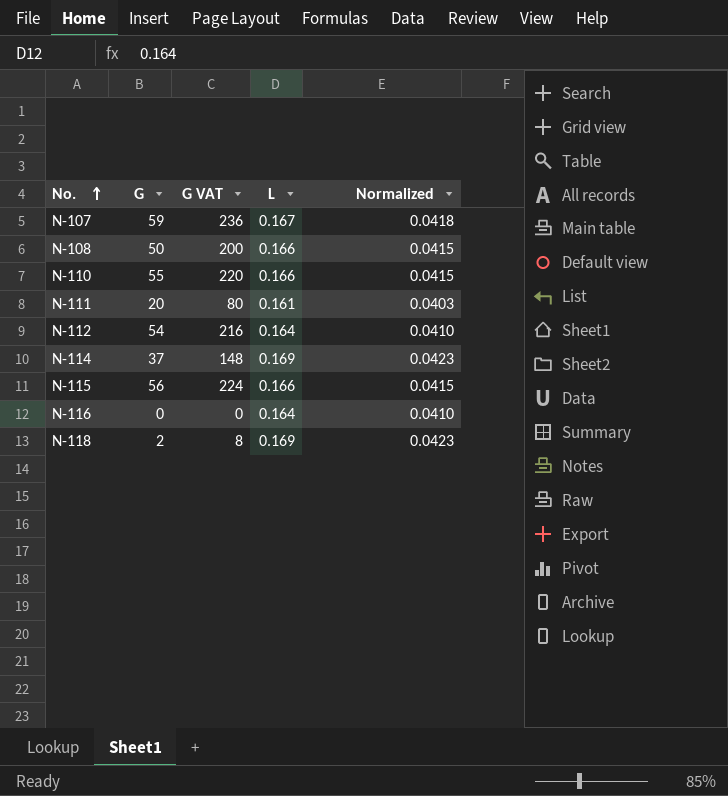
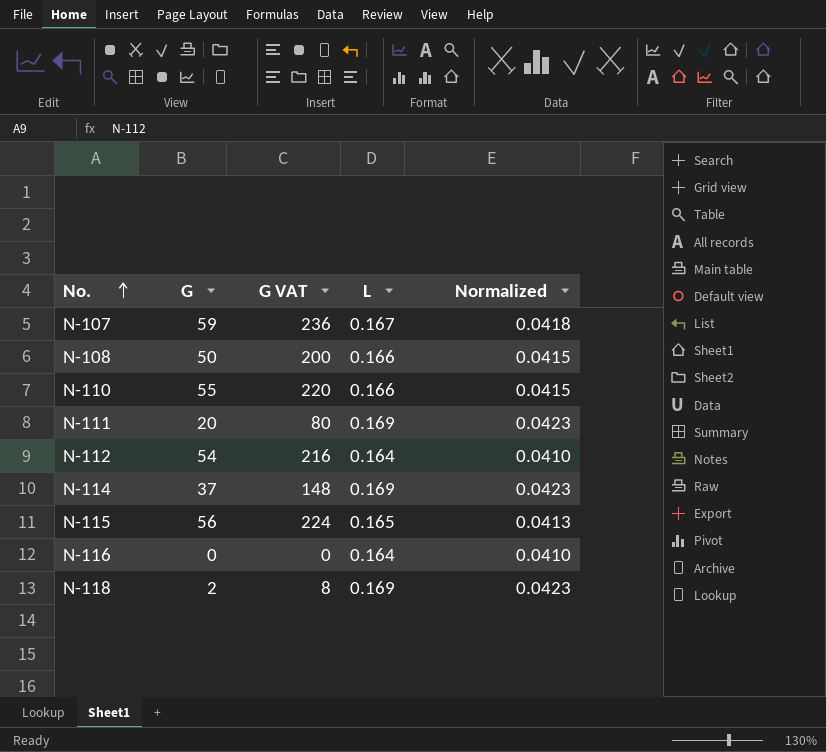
N-111 | L: 0.161 -> 0.169
N-111 | Normalized: 0.0403 -> 0.0423
N-115 | L: 0.166 -> 0.165
N-115 | Normalized: 0.0415 -> 0.0413

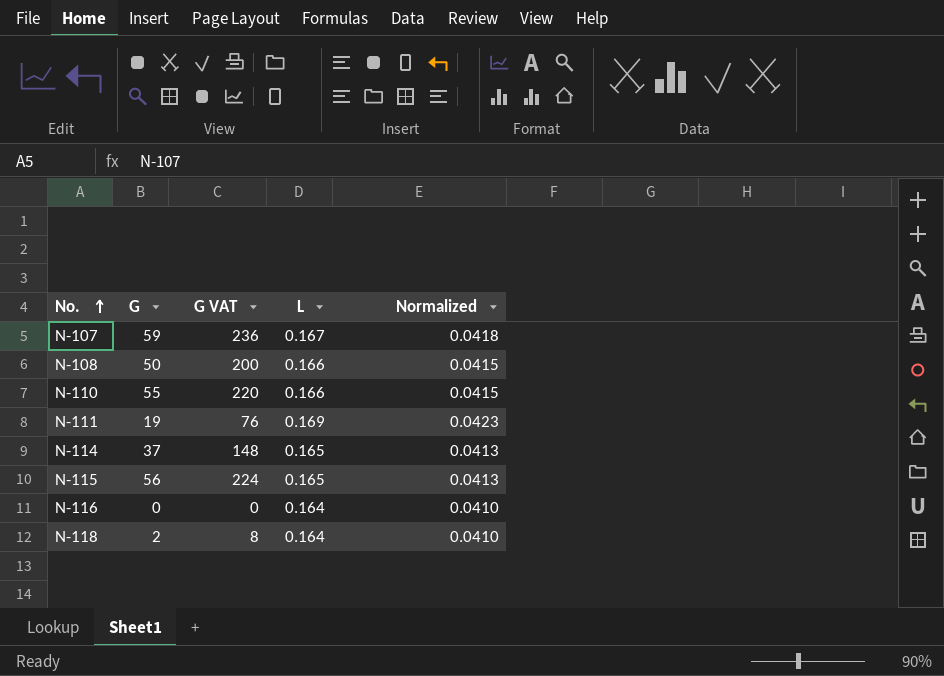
row N-112: 54 | 216 | 0.164 | 0.0410 -> none
N-111 | G: 20 -> 19
N-111 | G VAT: 80 -> 76
N-114 | L: 0.169 -> 0.165
N-114 | Normalized: 0.0423 -> 0.0413
N-118 | L: 0.169 -> 0.164
N-118 | Normalized: 0.0423 -> 0.0410

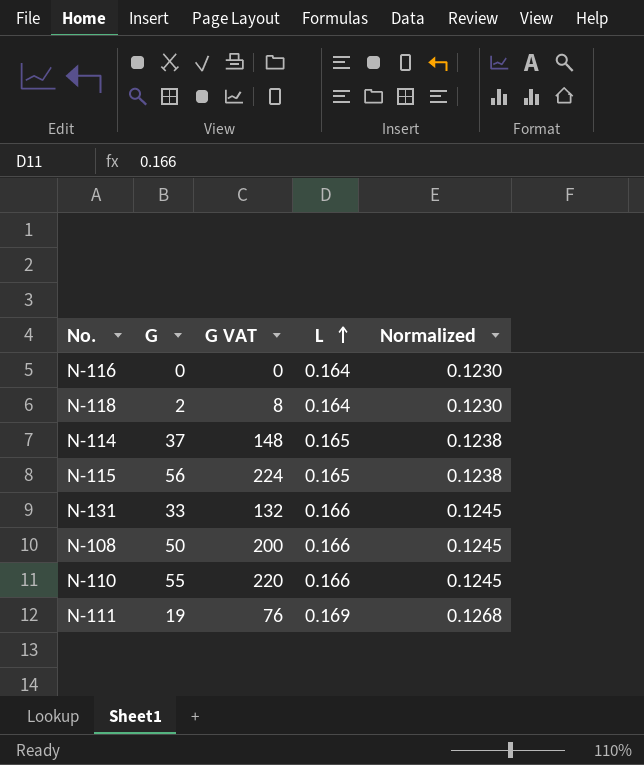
row order: No. ascending -> L ascending
column Normalized | formula: [L] * 0.25 -> [L] * 0.75
row N-107: 59 | 236 | 0.167 | 0.0418 -> none
row N-131: none -> 33 | 132 | 0.166 | 0.1245

